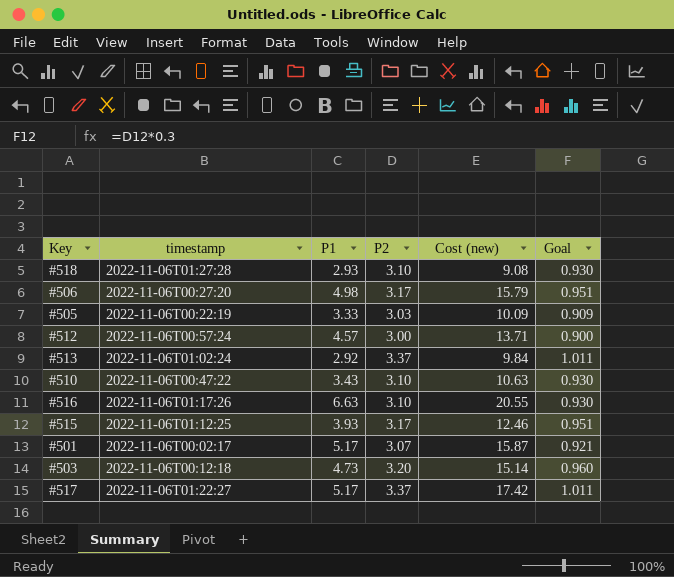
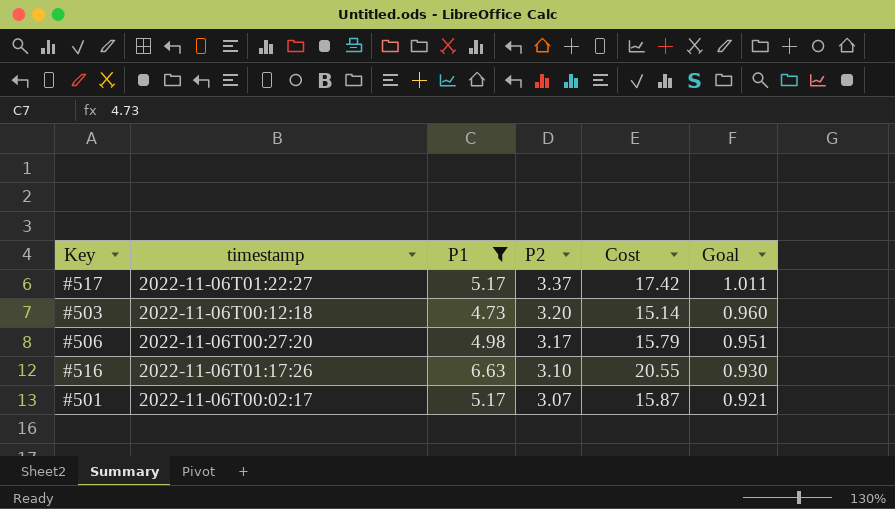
filter: none -> P1 >= 4.73
row order: none -> P2 descending
column name: Cost (new) -> Cost

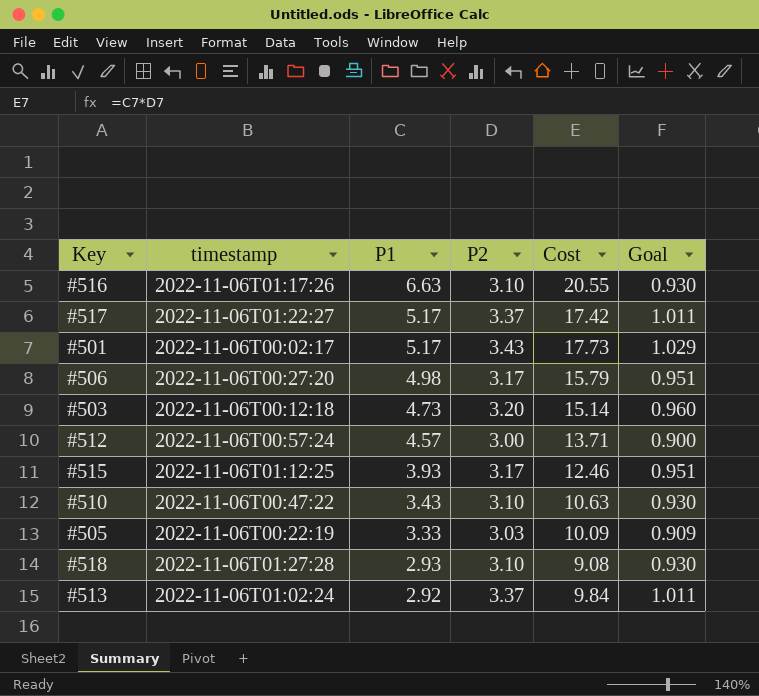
filter: P1 >= 4.73 -> none
row order: P2 descending -> P1 descending
#501 | P2: 3.07 -> 3.43
#501 | Cost: 15.87 -> 17.73
#501 | Goal: 0.921 -> 1.029

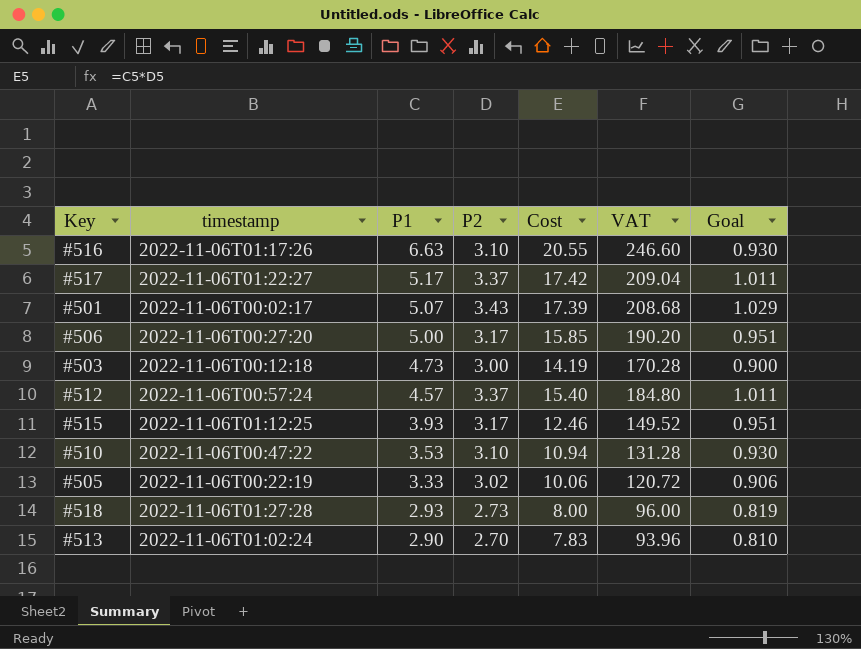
column VAT | formula: none -> [Cost] * 12
#501 | P1: 5.17 -> 5.07
#501 | Cost: 17.73 -> 17.39
#506 | P1: 4.98 -> 5.00
#506 | Cost: 15.79 -> 15.85
#503 | P2: 3.20 -> 3.00
#503 | Cost: 15.14 -> 14.19
#503 | Goal: 0.960 -> 0.900
#512 | P2: 3.00 -> 3.37
#512 | Cost: 13.71 -> 15.40
#512 | Goal: 0.900 -> 1.011
#510 | P1: 3.43 -> 3.53
#510 | Cost: 10.63 -> 10.94
#505 | P2: 3.03 -> 3.02
#505 | Cost: 10.09 -> 10.06
#505 | Goal: 0.909 -> 0.906
#518 | P2: 3.10 -> 2.73
#518 | Cost: 9.08 -> 8.00
#518 | Goal: 0.930 -> 0.819
#513 | P1: 2.92 -> 2.90
#513 | P2: 3.37 -> 2.70
#513 | Cost: 9.84 -> 7.83
#513 | Goal: 1.011 -> 0.810

